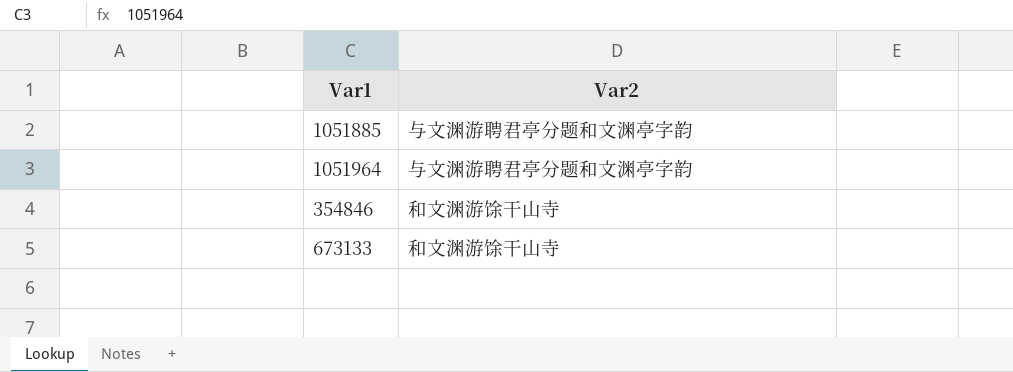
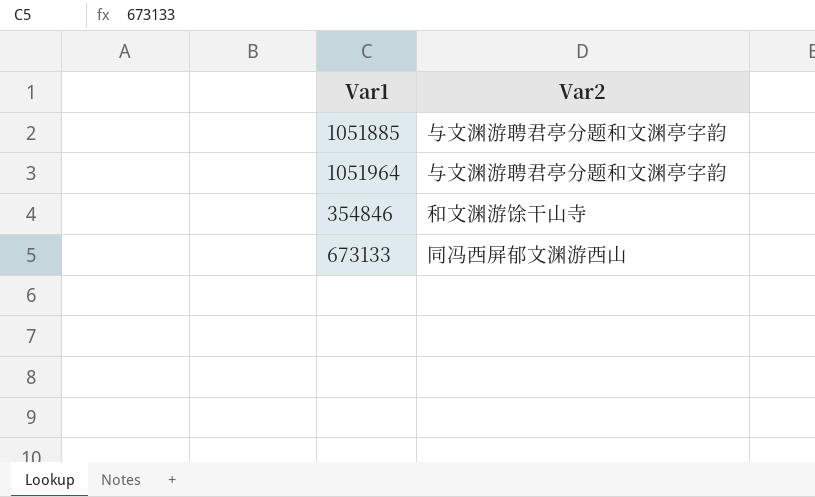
673133 | Var2: 和文渊游馀干山寺 -> 同冯西屏郁文渊游西山

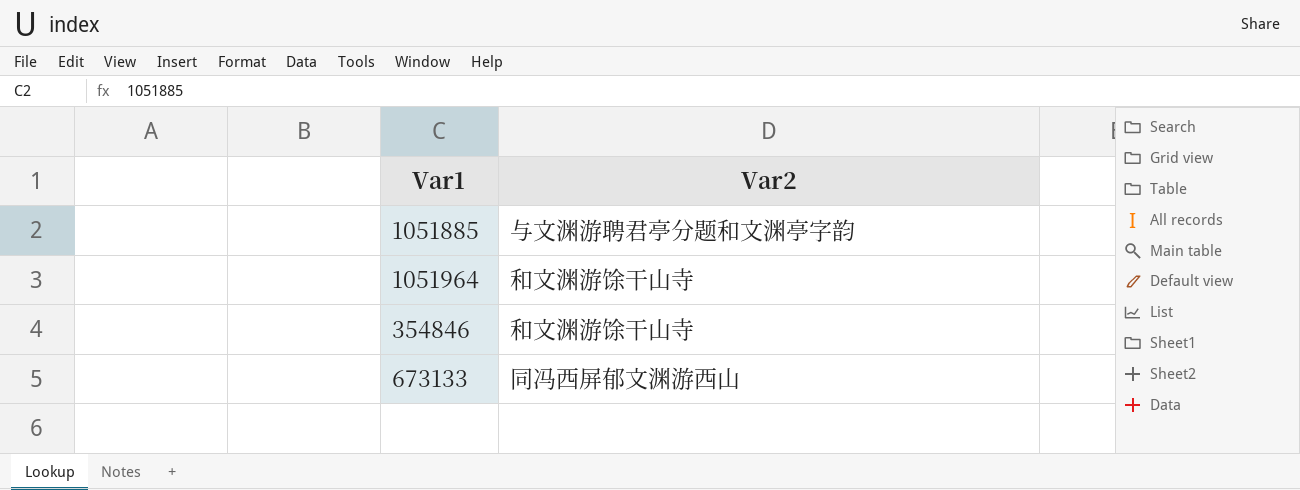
1051964 | Var2: 与文渊游聘君亭分题和文渊亭字韵 -> 和文渊游馀干山寺

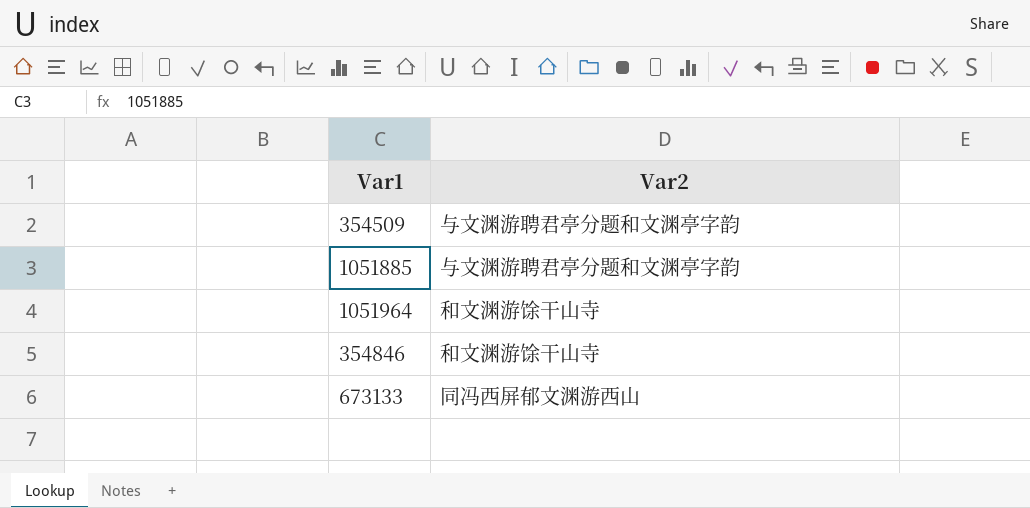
row 354509: none -> 与文渊游聘君亭分题和文渊亭字韵

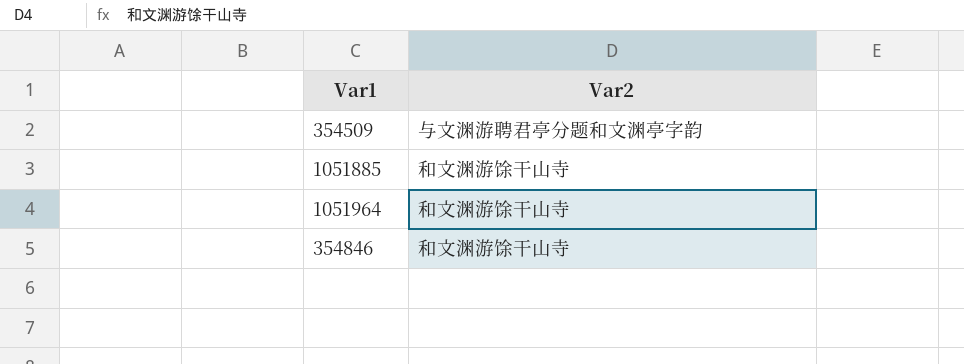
row 673133: 同冯西屏郁文渊游西山 -> none
1051885 | Var2: 与文渊游聘君亭分题和文渊亭字韵 -> 和文渊游馀干山寺

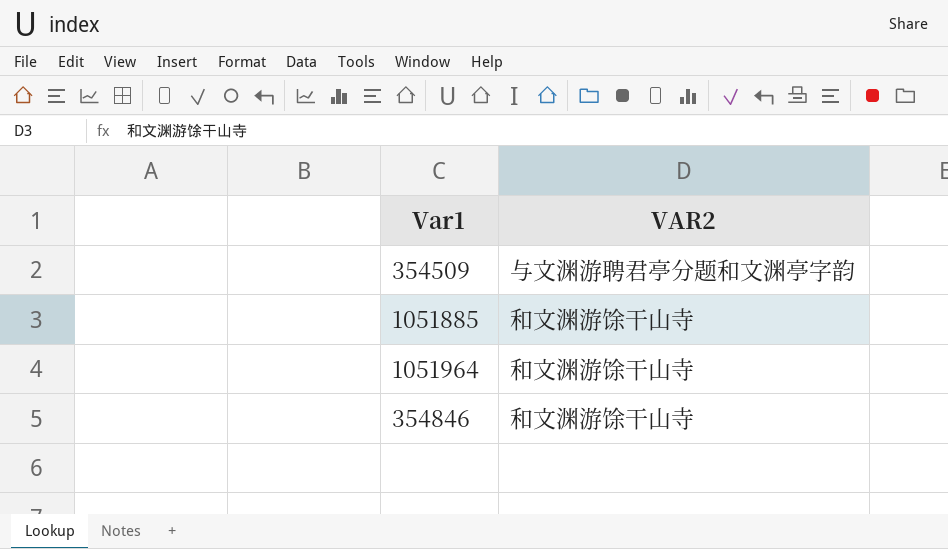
column name: Var2 -> VAR2

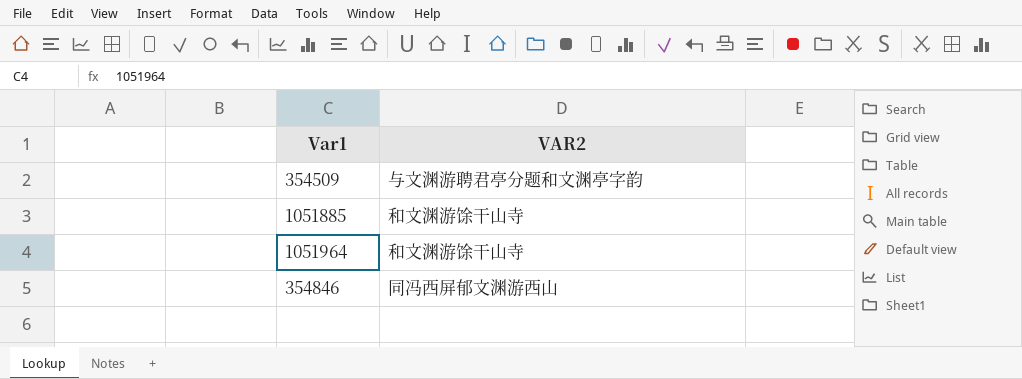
354846 | VAR2: 和文渊游馀干山寺 -> 同冯西屏郁文渊游西山

